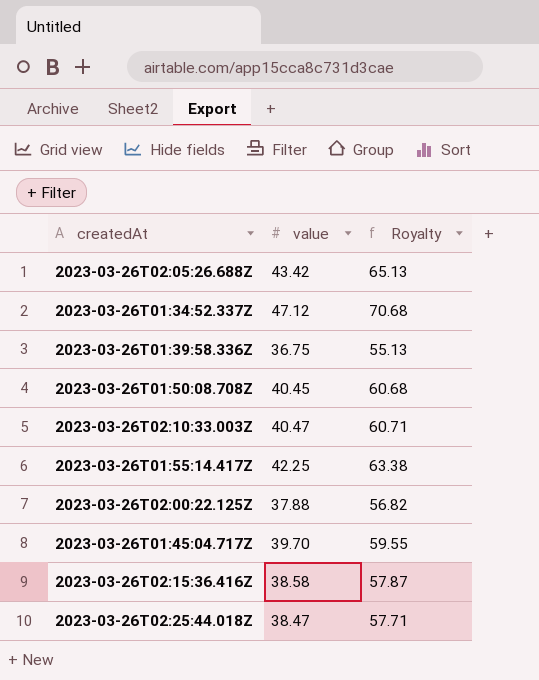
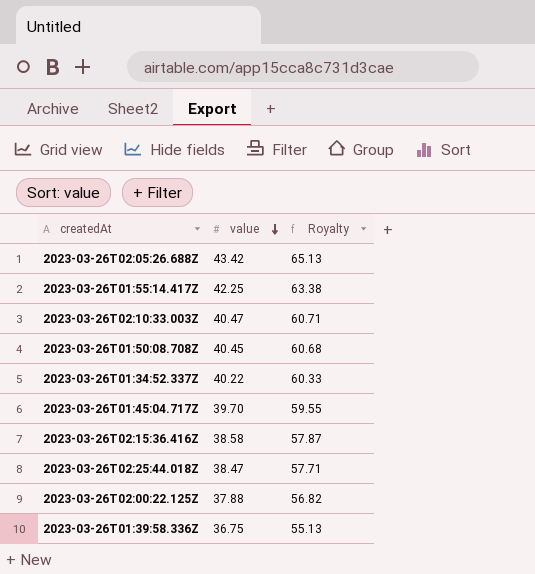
row order: none -> value descending
2023-03-26T01:34:52.337Z | value: 47.12 -> 40.22
2023-03-26T01:34:52.337Z | Royalty: 70.68 -> 60.33

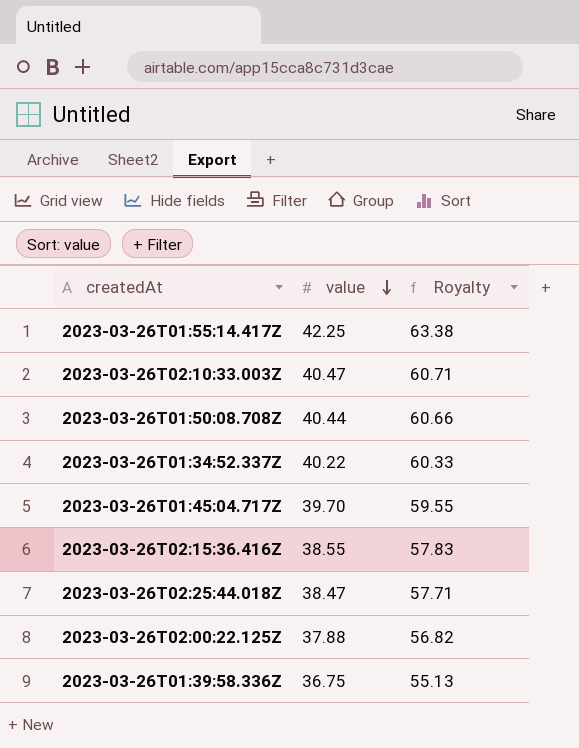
row 2023-03-26T02:05:26.688Z: 43.42 | 65.13 -> none
2023-03-26T01:50:08.708Z | value: 40.45 -> 40.44
2023-03-26T01:50:08.708Z | Royalty: 60.68 -> 60.66
2023-03-26T02:15:36.416Z | value: 38.58 -> 38.55
2023-03-26T02:15:36.416Z | Royalty: 57.87 -> 57.83

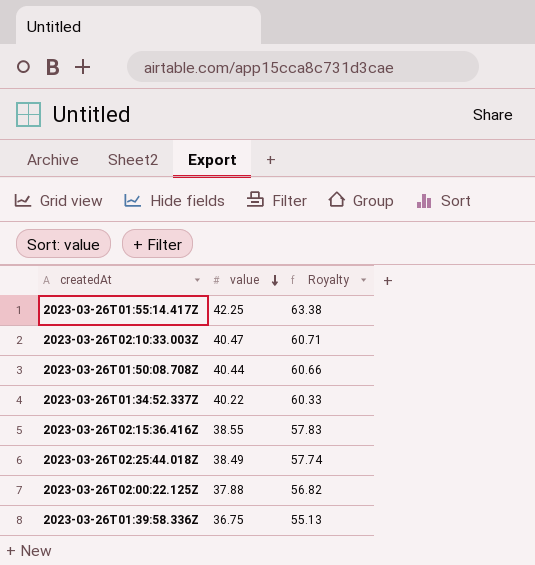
row 2023-03-26T01:45:04.717Z: 39.70 | 59.55 -> none
2023-03-26T02:25:44.018Z | value: 38.47 -> 38.49
2023-03-26T02:25:44.018Z | Royalty: 57.71 -> 57.74

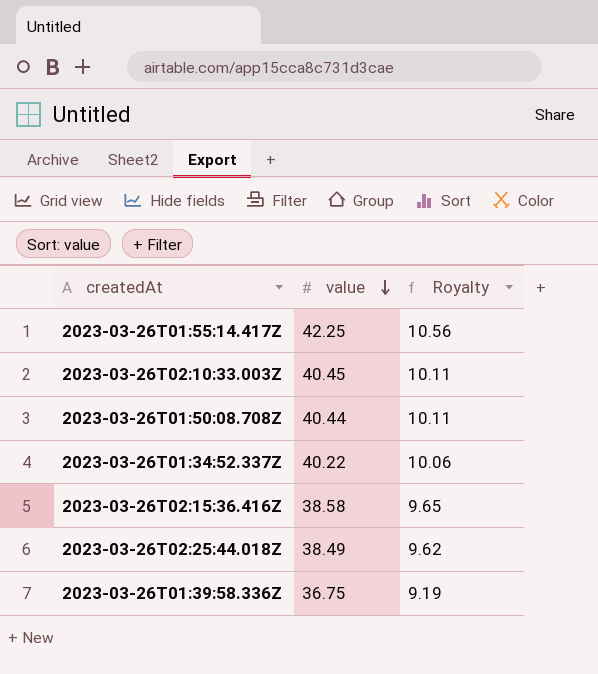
column Royalty | formula: [value] * 1.5 -> [value] * 0.25
row 2023-03-26T02:00:22.125Z: 37.88 | 56.82 -> none
2023-03-26T02:10:33.003Z | value: 40.47 -> 40.45
2023-03-26T02:15:36.416Z | value: 38.55 -> 38.58

